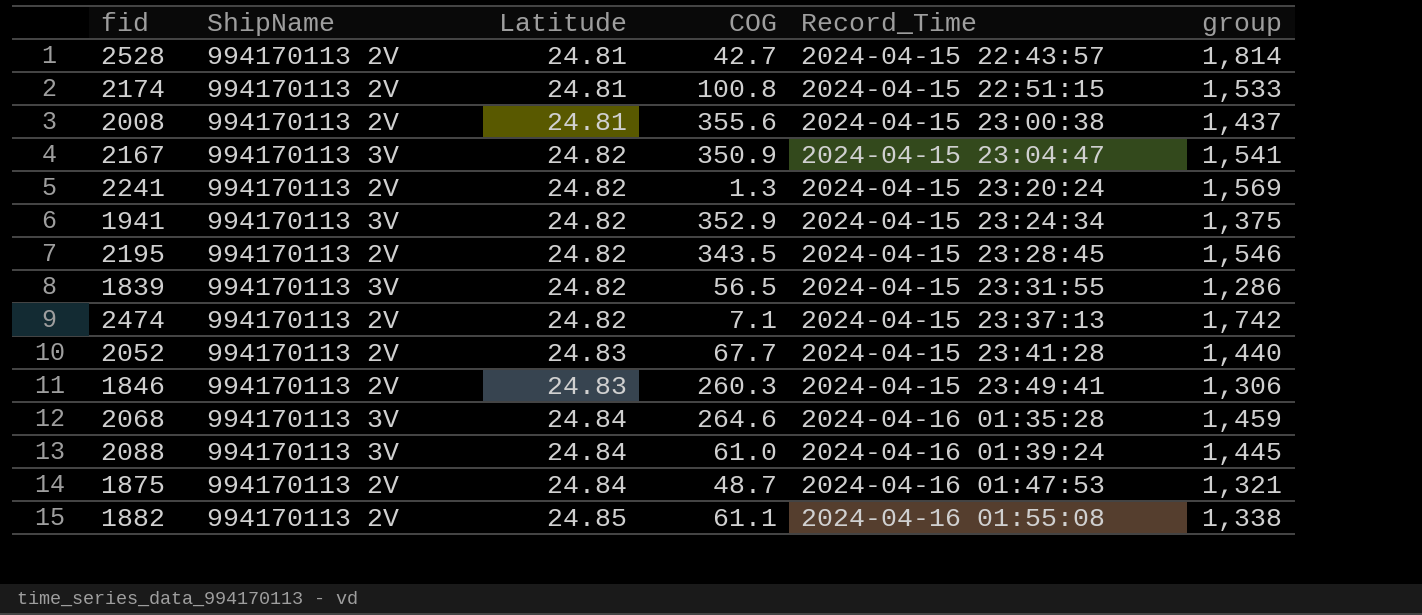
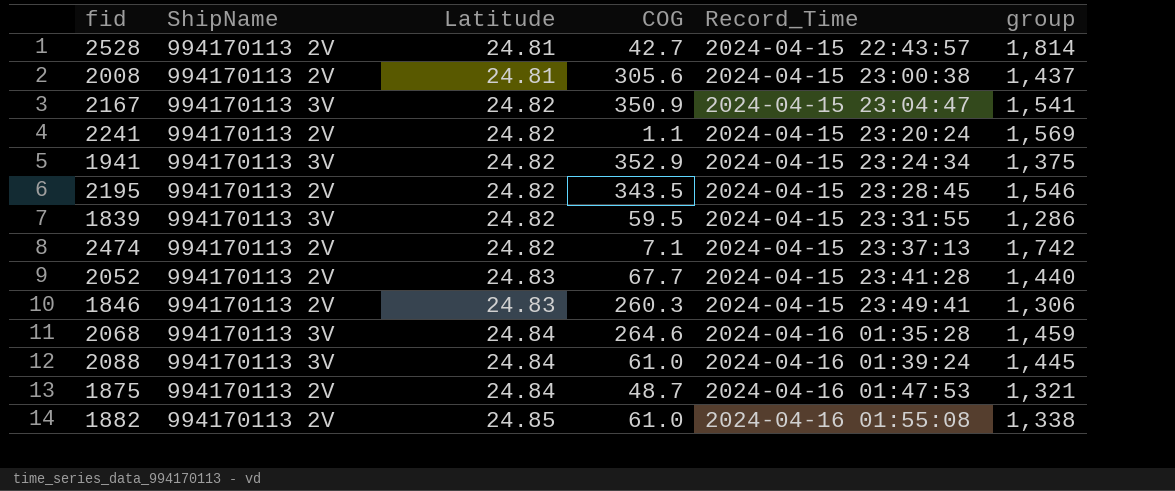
row 2174: 994170113 2V | 24.81 | 100.8 | 2024-04-15 22:51:15 | 1,533 -> none
2008 | COG: 355.6 -> 305.6
2241 | COG: 1.3 -> 1.1
1839 | COG: 56.5 -> 59.5
1882 | COG: 61.1 -> 61.0

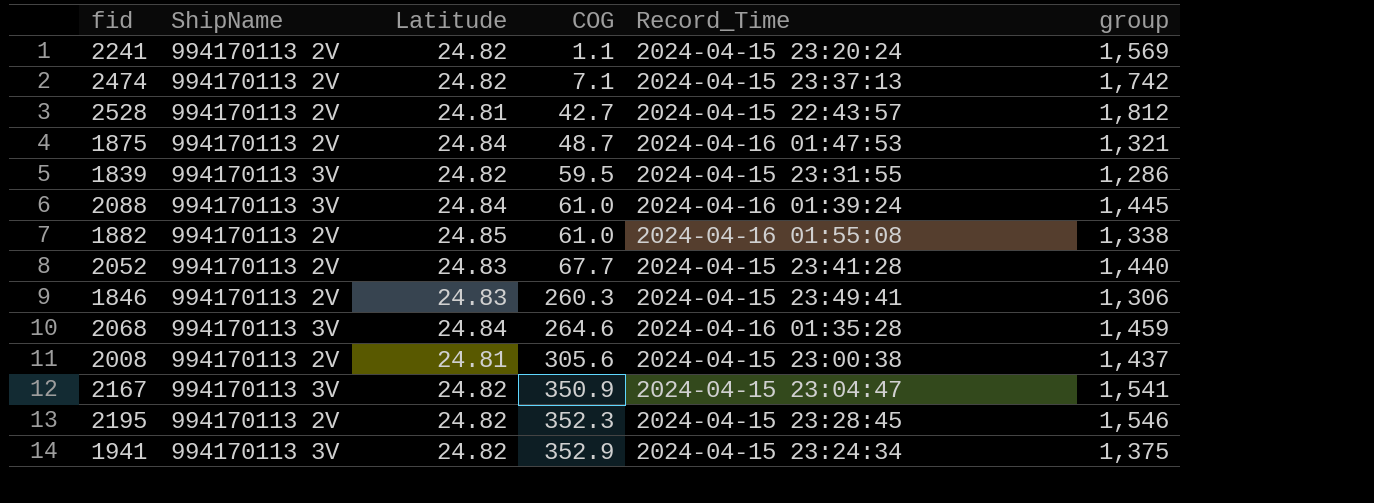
row order: Latitude ascending -> COG ascending
2528 | group: 1,814 -> 1,812
2195 | COG: 343.5 -> 352.3

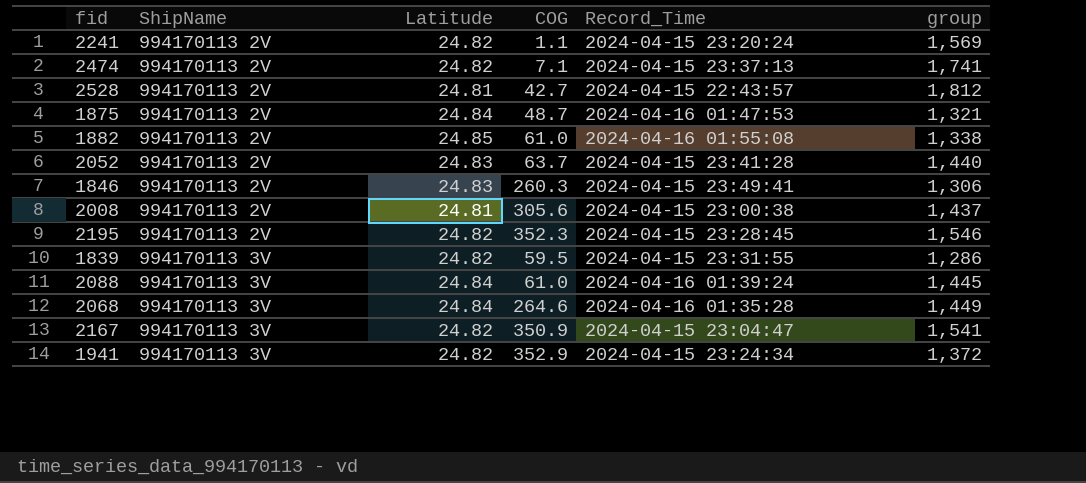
row order: COG ascending -> ShipName ascending
2474 | group: 1,742 -> 1,741
2052 | COG: 67.7 -> 63.7
2068 | group: 1,459 -> 1,449
1941 | group: 1,375 -> 1,372

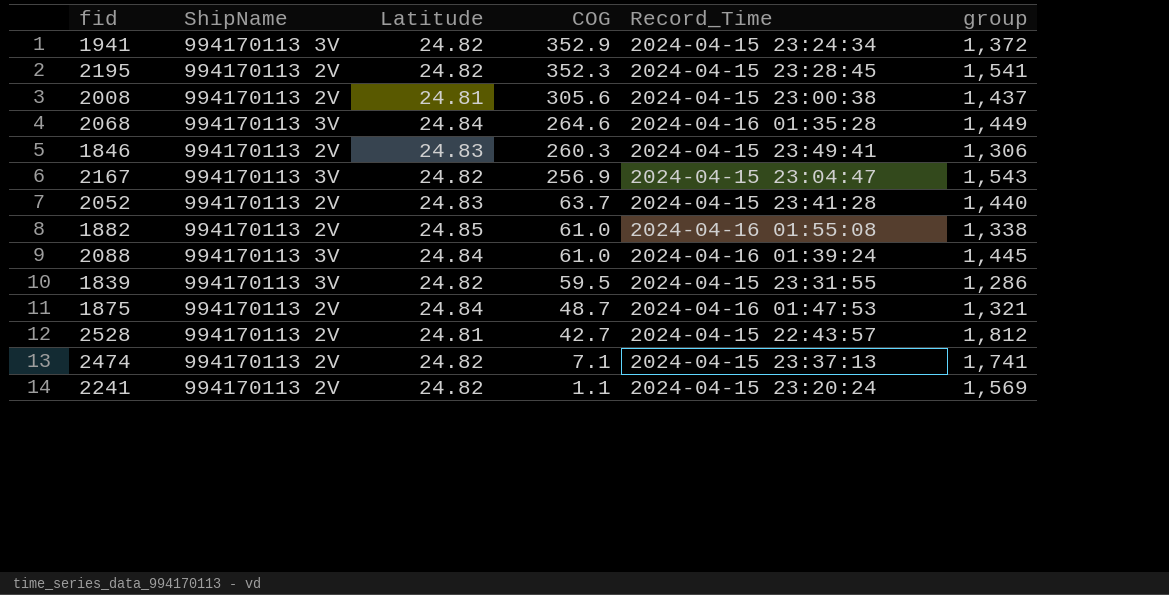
row order: ShipName ascending -> COG descending
2195 | group: 1,546 -> 1,541
2167 | COG: 350.9 -> 256.9
2167 | group: 1,541 -> 1,543

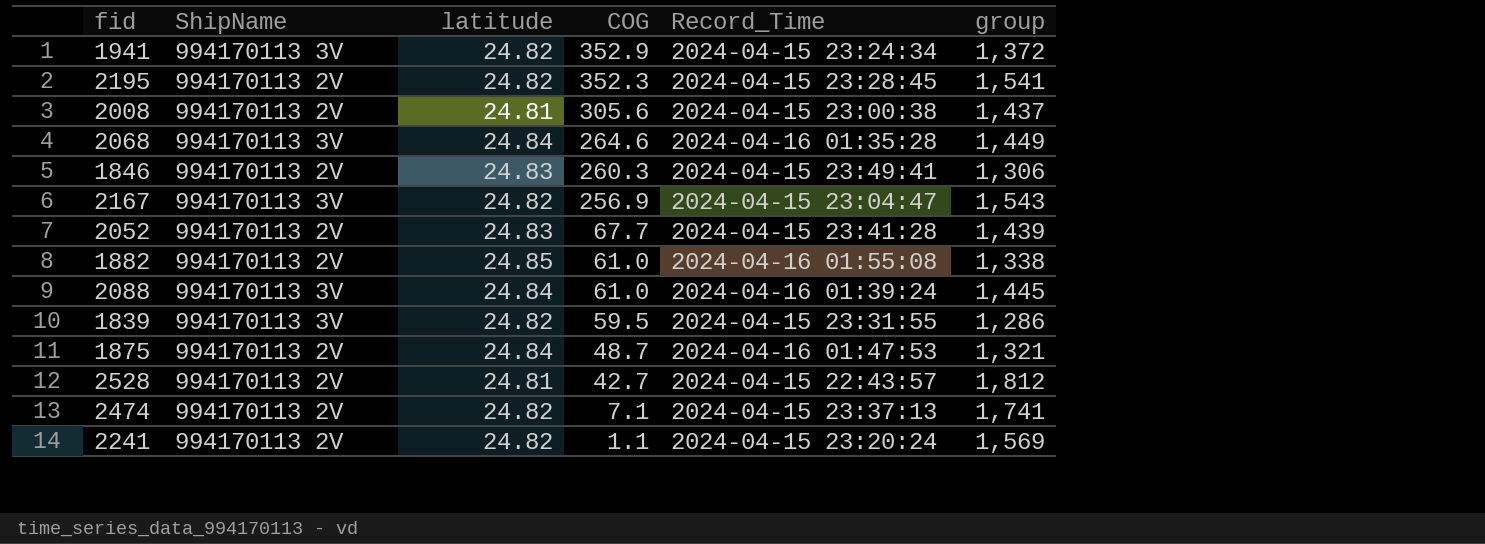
column name: Latitude -> latitude
2052 | COG: 63.7 -> 67.7
2052 | group: 1,440 -> 1,439

